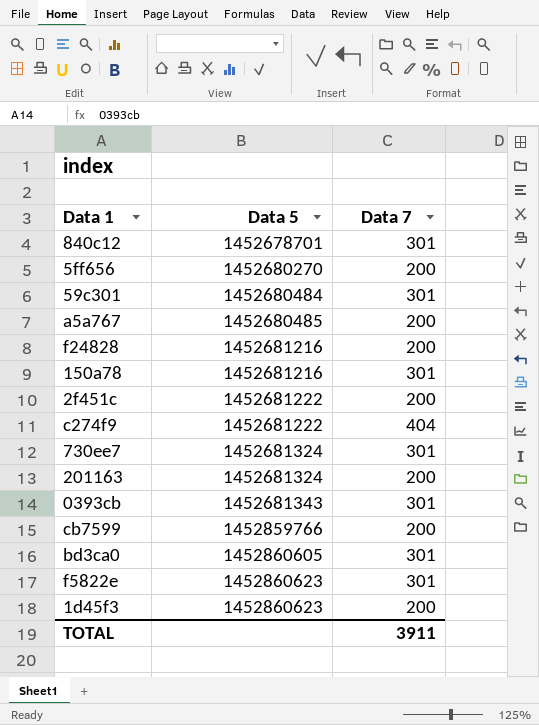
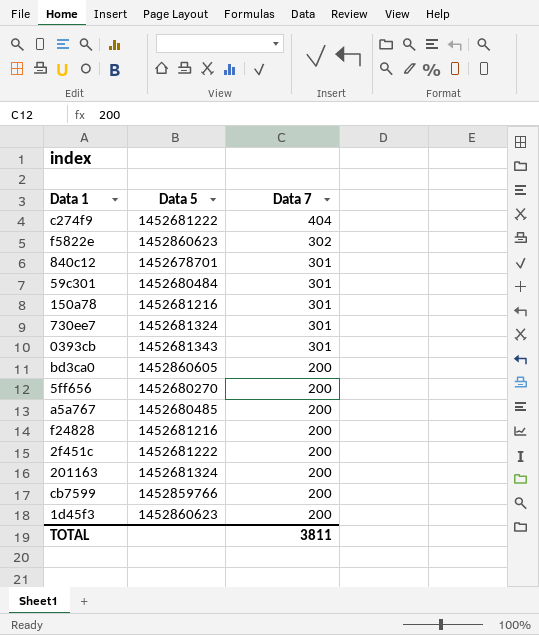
row order: Data 5 ascending -> Data 7 descending
f5822e | Data 7: 301 -> 302
bd3ca0 | Data 7: 301 -> 200
TOTAL | Data 7: 3911 -> 3811

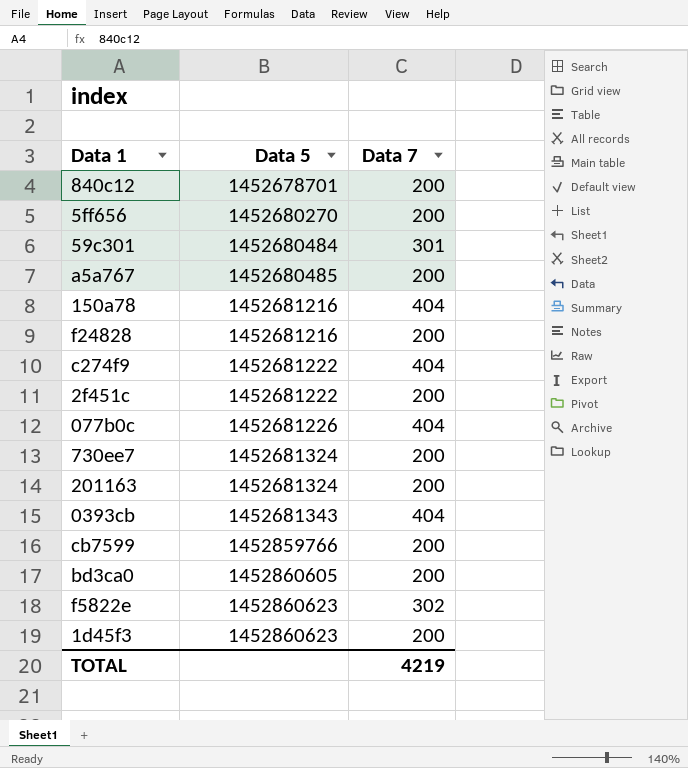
row order: Data 7 descending -> Data 5 ascending
840c12 | Data 7: 301 -> 200
150a78 | Data 7: 301 -> 404
row 077b0c: none -> 1452681226 | 404
730ee7 | Data 7: 301 -> 200
0393cb | Data 7: 301 -> 404
TOTAL | Data 7: 3811 -> 4219

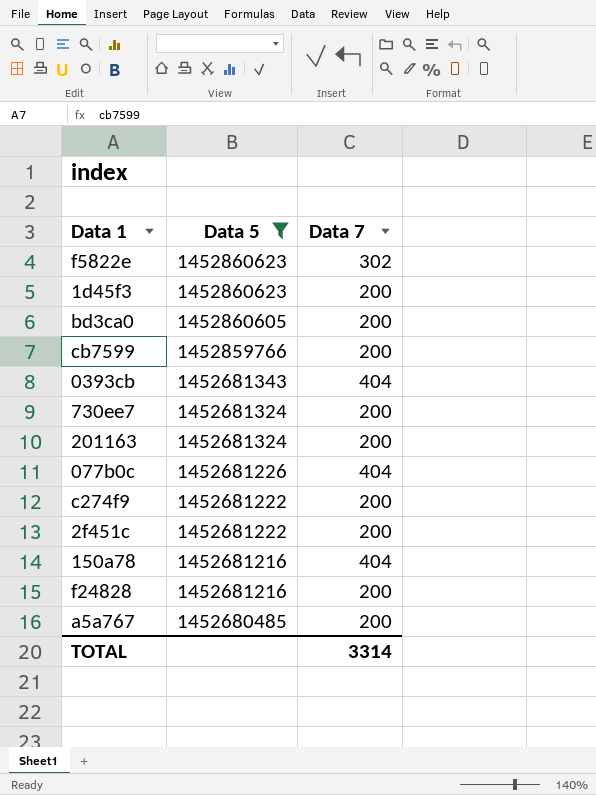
filter: none -> Data 5 >= 1452680485
row order: Data 5 ascending -> Data 5 descending
c274f9 | Data 7: 404 -> 200
TOTAL | Data 7: 4219 -> 3314

